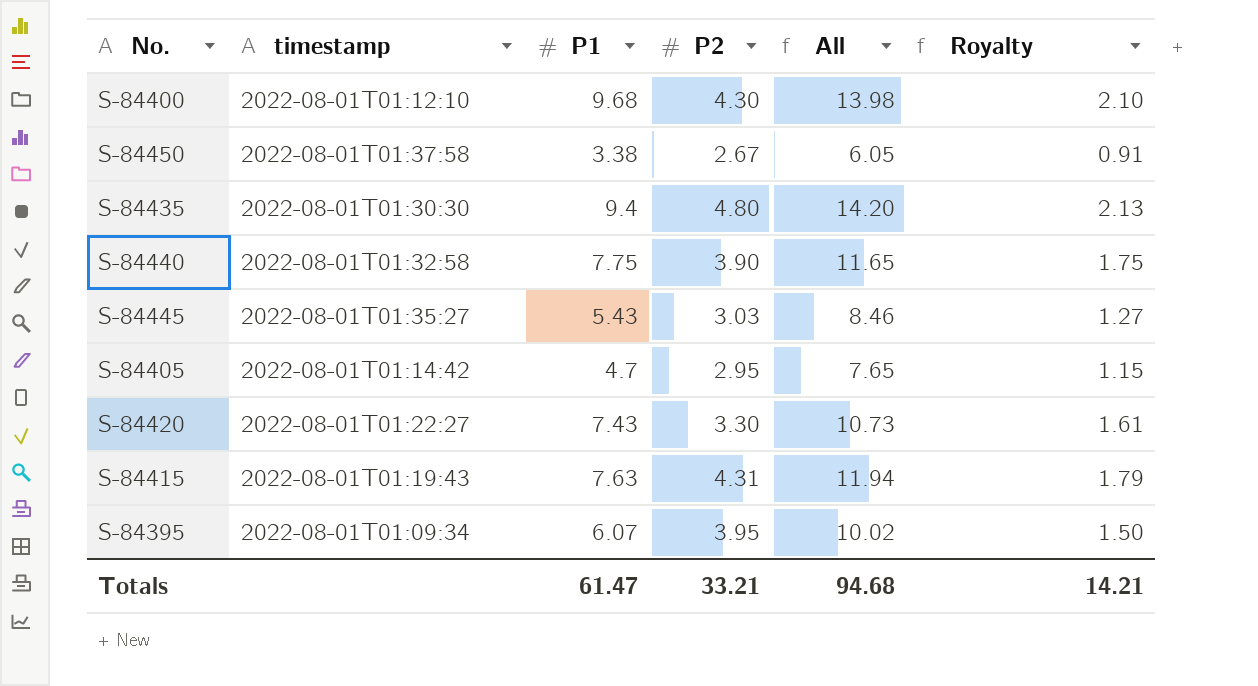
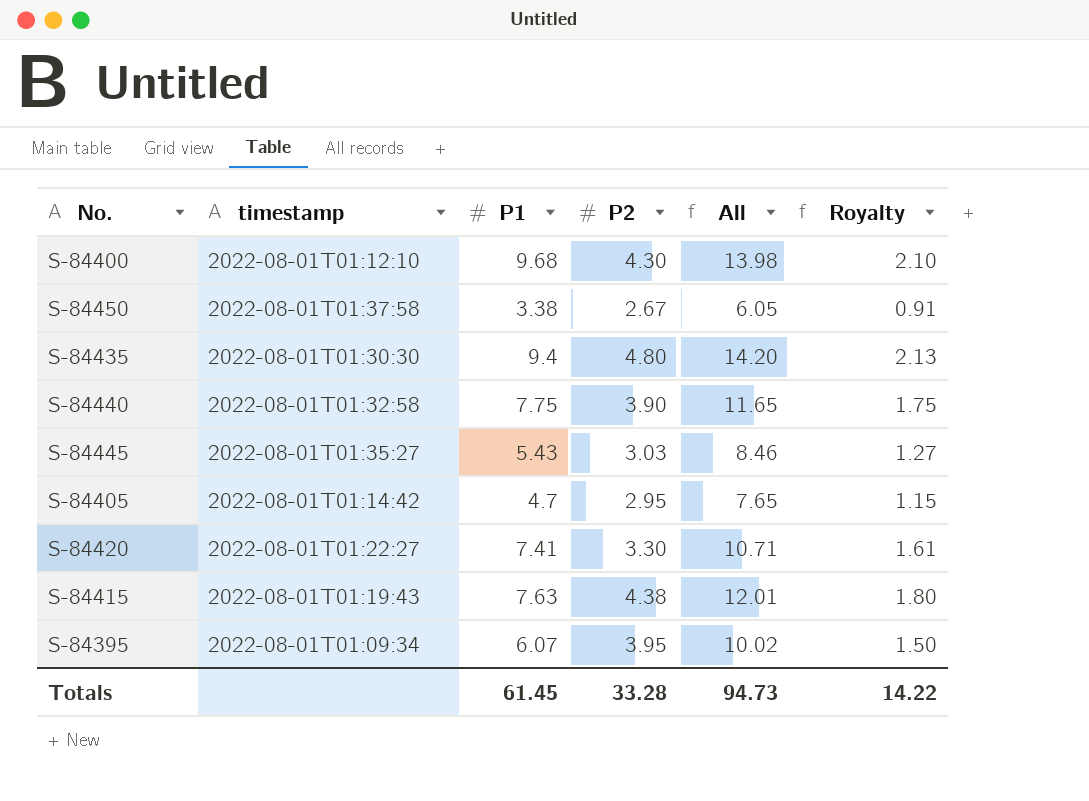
S-84420 | P1: 7.43 -> 7.41
S-84420 | All: 10.73 -> 10.71
S-84415 | P2: 4.31 -> 4.38
S-84415 | All: 11.94 -> 12.01
S-84415 | Royalty: 1.79 -> 1.80
Totals | P1: 61.47 -> 61.45
Totals | P2: 33.21 -> 33.28
Totals | All: 94.68 -> 94.73
Totals | Royalty: 14.21 -> 14.22

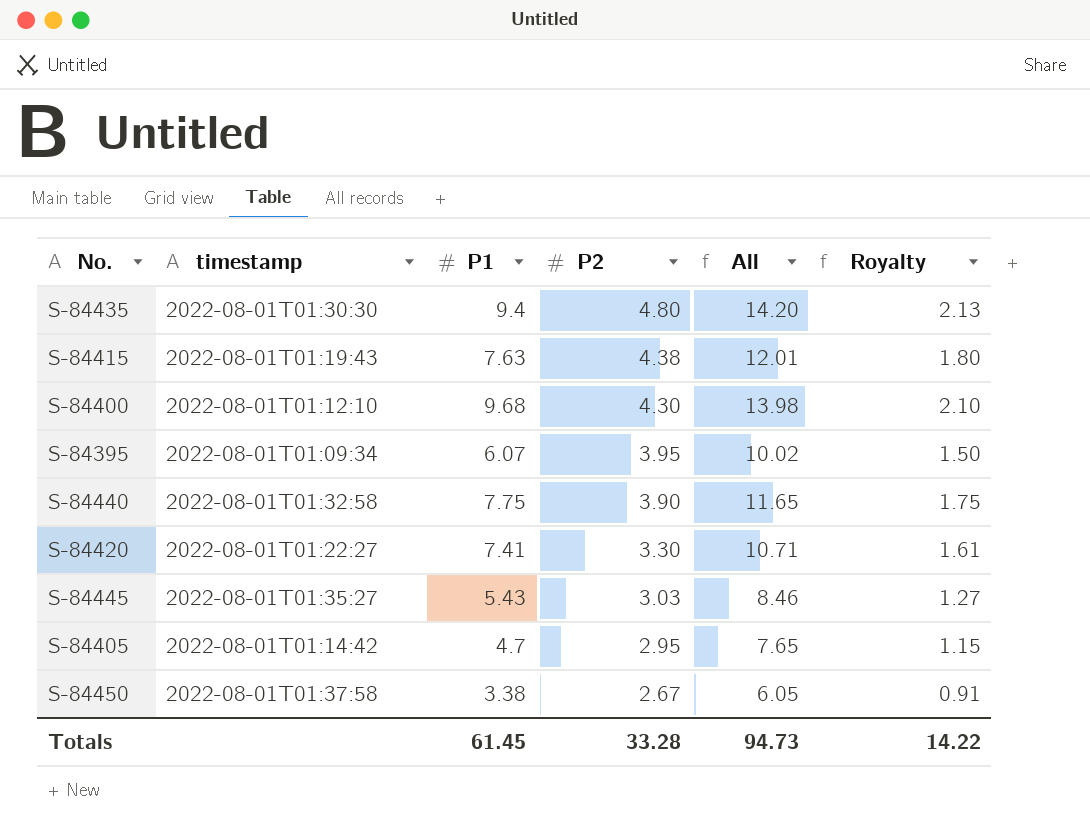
row order: none -> P2 descending

